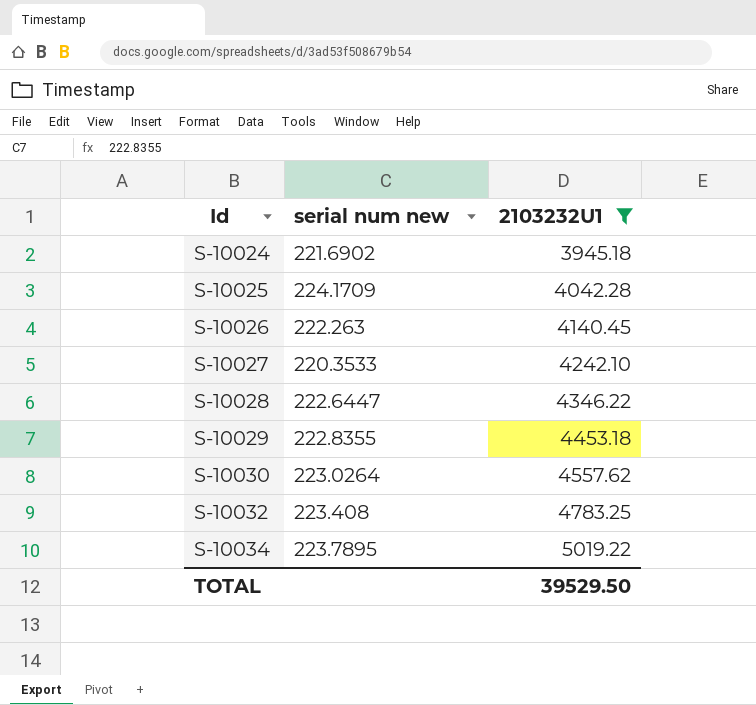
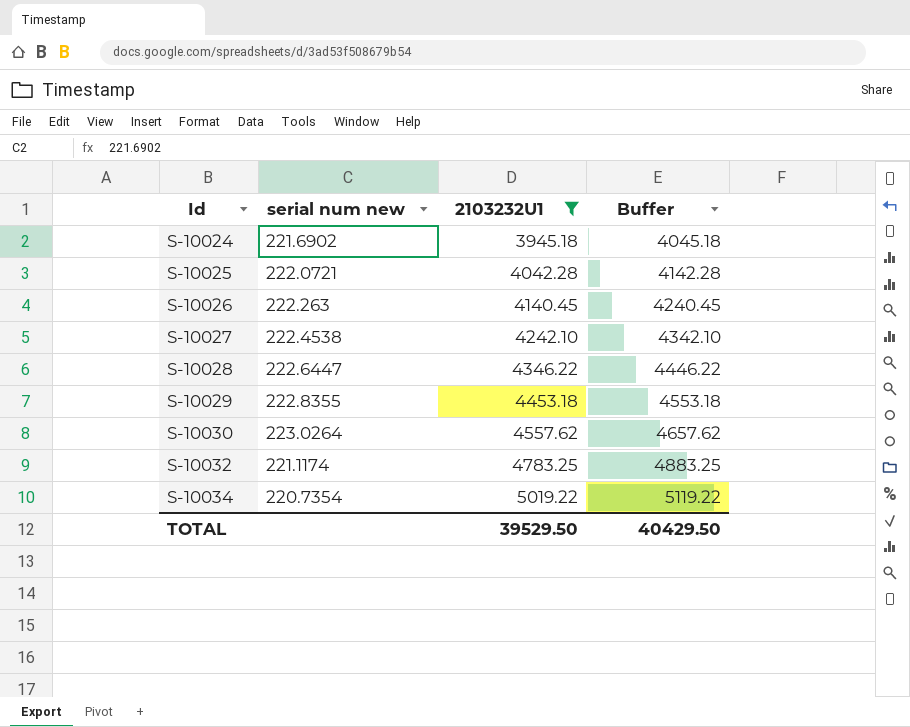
column Buffer | formula: none -> [2103232U1] + 100
S-10025 | serial num new: 224.1709 -> 222.0721
S-10027 | serial num new: 220.3533 -> 222.4538
S-10032 | serial num new: 223.408 -> 221.1174
S-10034 | serial num new: 223.7895 -> 220.7354

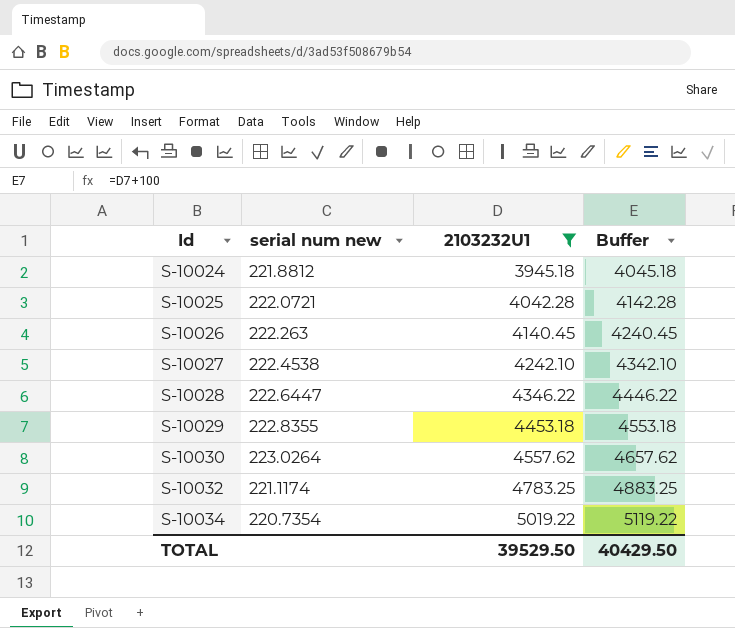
S-10024 | serial num new: 221.6902 -> 221.8812

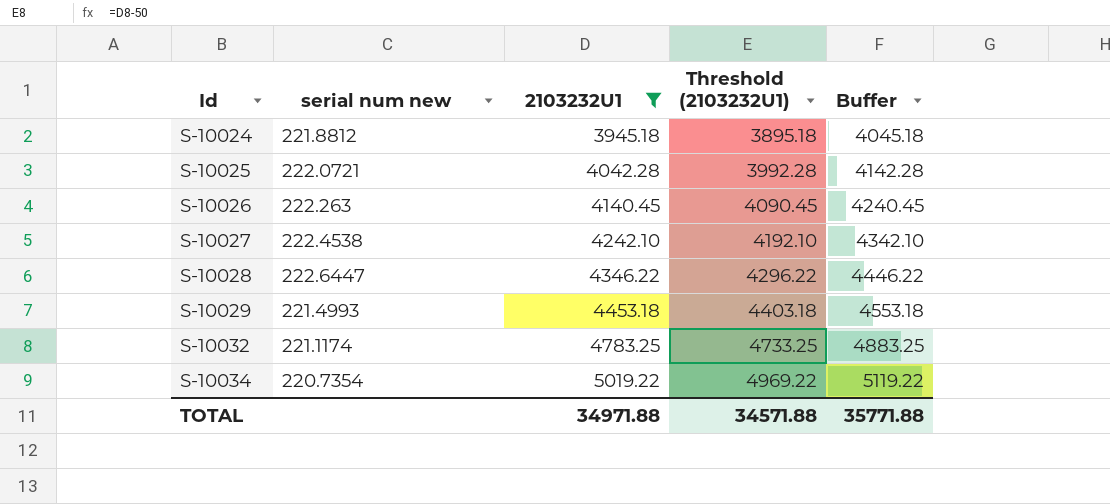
column Threshold (2103232U1) | formula: none -> [2103232U1] - 50
row S-10030: 223.0264 | 4557.62 | 4657.62 -> none
S-10029 | serial num new: 222.8355 -> 221.4993
TOTAL | 2103232U1: 39529.50 -> 34971.88
TOTAL | Buffer: 40429.50 -> 35771.88

